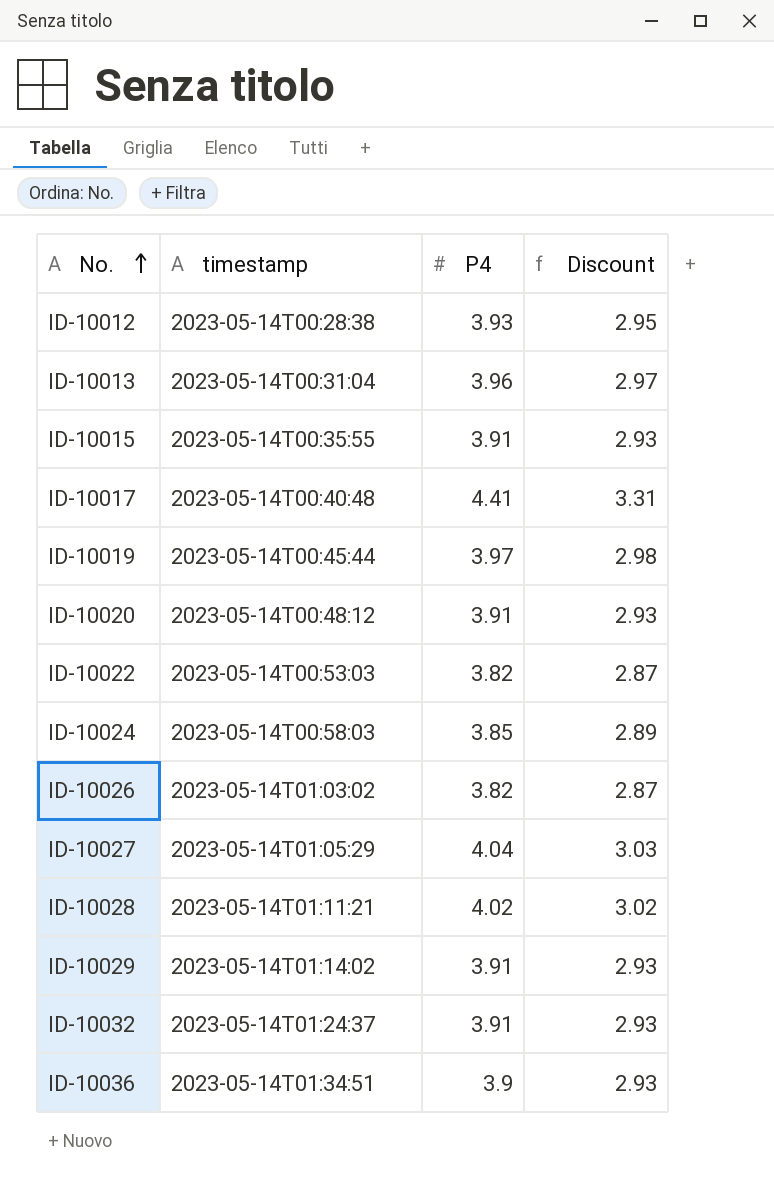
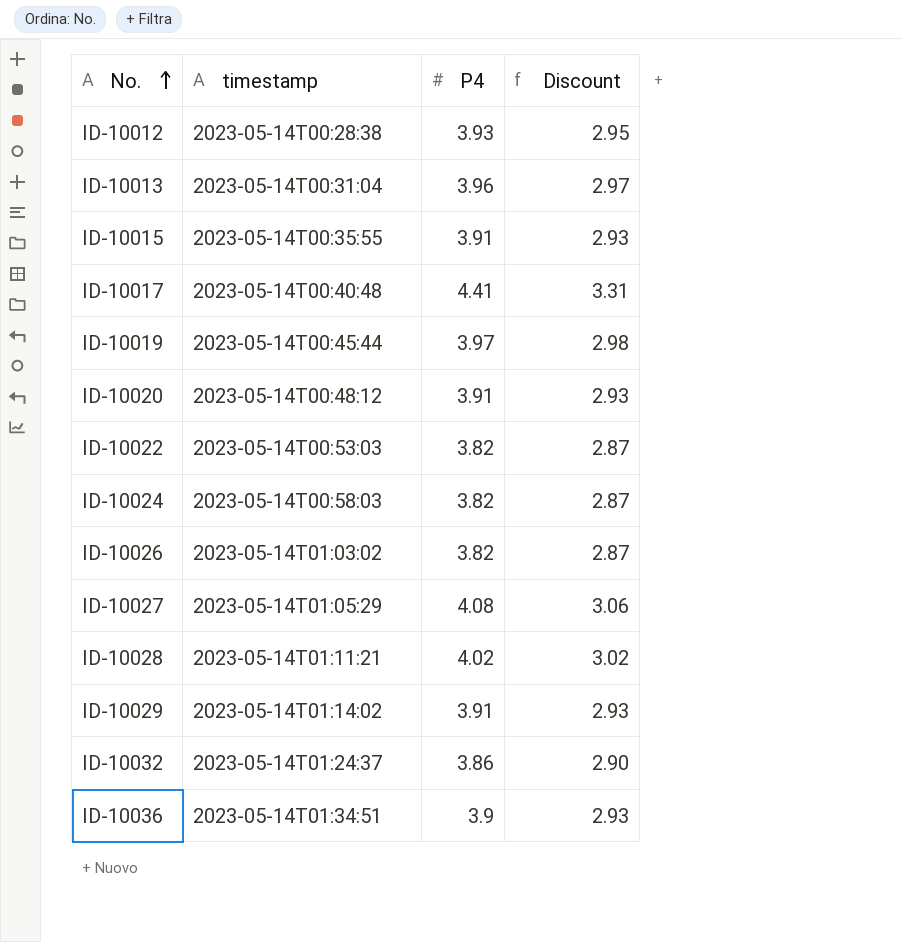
ID-10024 | P4: 3.85 -> 3.82
ID-10024 | Discount: 2.89 -> 2.87
ID-10027 | P4: 4.04 -> 4.08
ID-10027 | Discount: 3.03 -> 3.06
ID-10032 | P4: 3.91 -> 3.86
ID-10032 | Discount: 2.93 -> 2.90

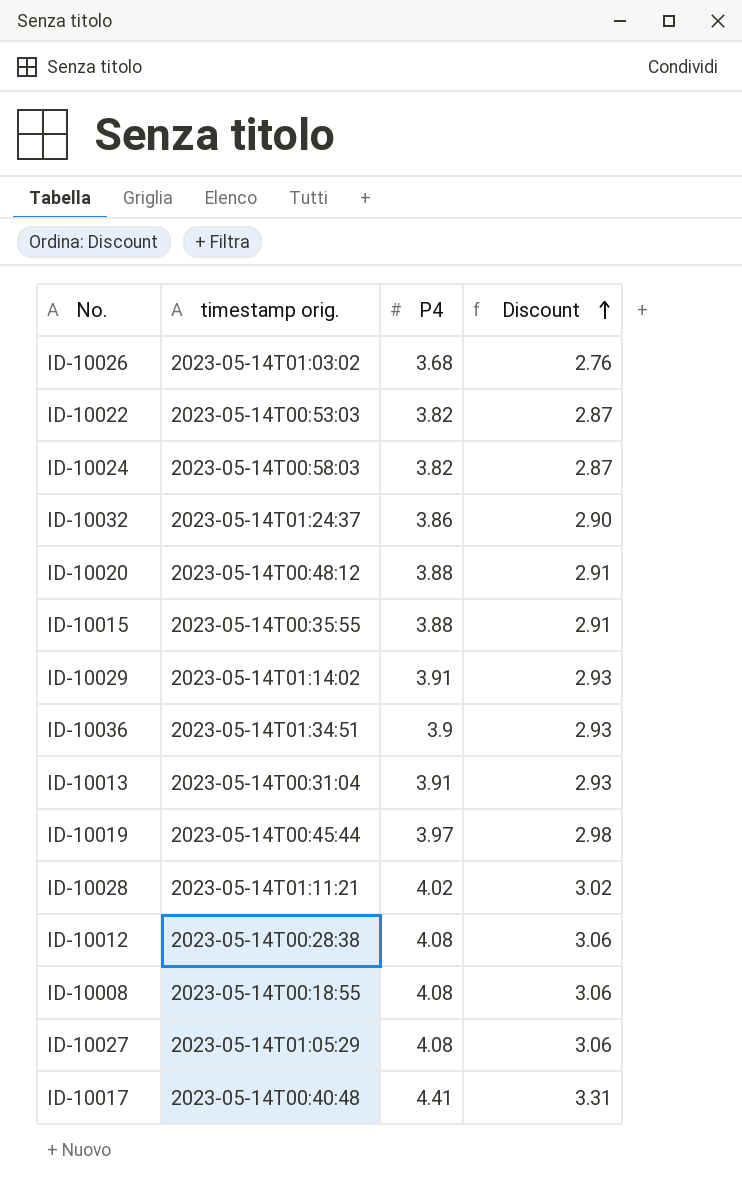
row order: No. ascending -> Discount ascending
column name: timestamp -> timestamp orig.
ID-10026 | P4: 3.82 -> 3.68
ID-10026 | Discount: 2.87 -> 2.76
ID-10020 | P4: 3.91 -> 3.88
ID-10020 | Discount: 2.93 -> 2.91
ID-10015 | P4: 3.91 -> 3.88
ID-10015 | Discount: 2.93 -> 2.91
ID-10013 | P4: 3.96 -> 3.91
ID-10013 | Discount: 2.97 -> 2.93
ID-10012 | P4: 3.93 -> 4.08
ID-10012 | Discount: 2.95 -> 3.06
row ID-10008: none -> 2023-05-14T00:18:55 | 4.08 | 3.06

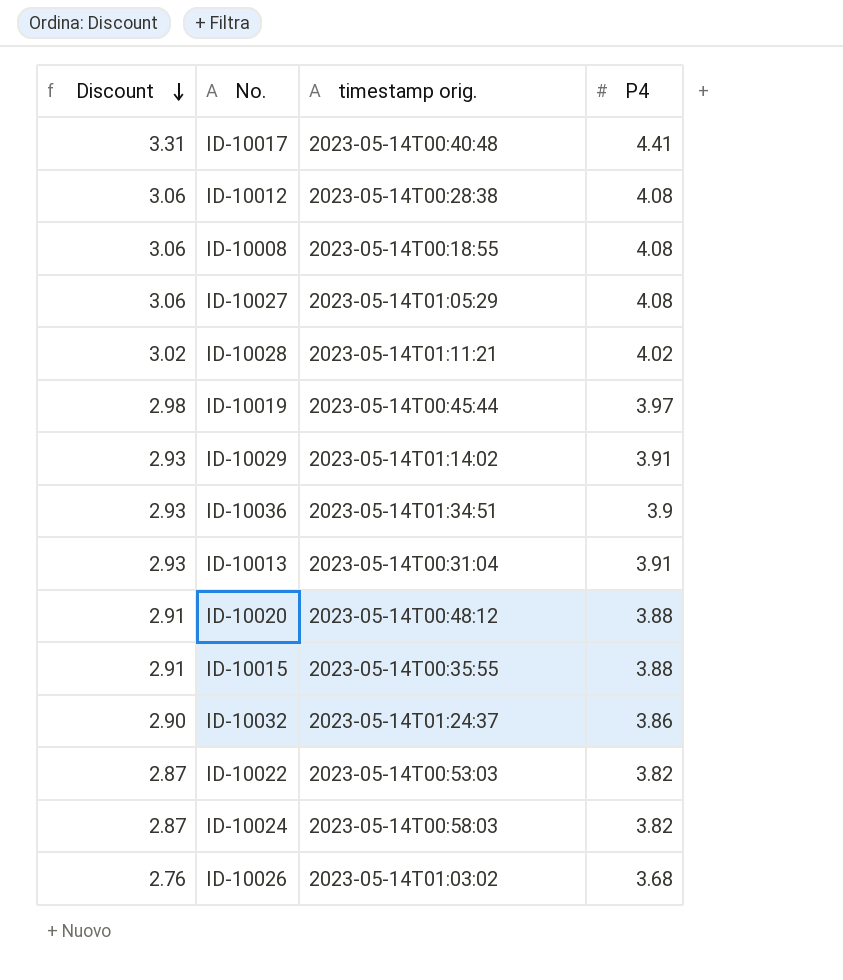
row order: Discount ascending -> Discount descending
column Discount | position: 4 -> 1

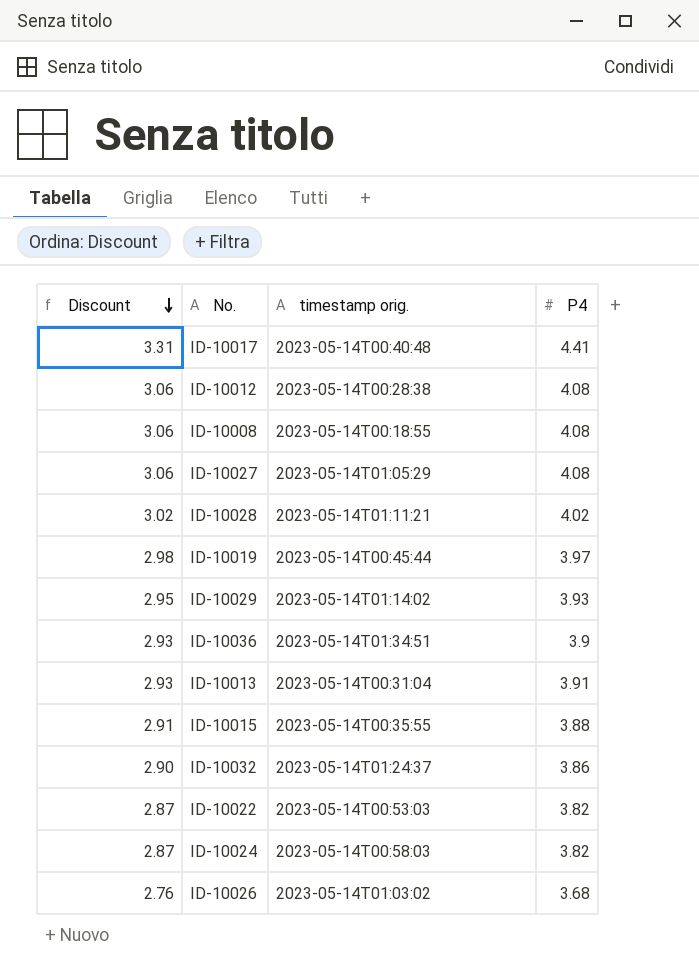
row ID-10020: 2.91 | 2023-05-14T00:48:12 | 3.88 -> none
ID-10029 | Discount: 2.93 -> 2.95
ID-10029 | P4: 3.91 -> 3.93

